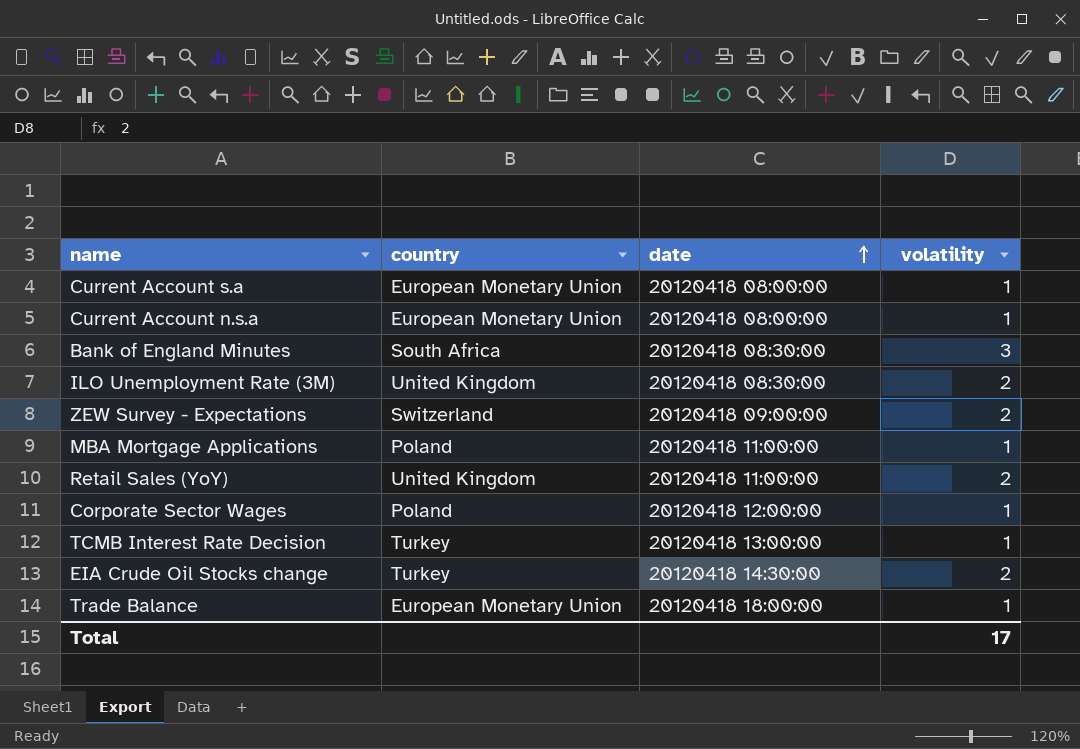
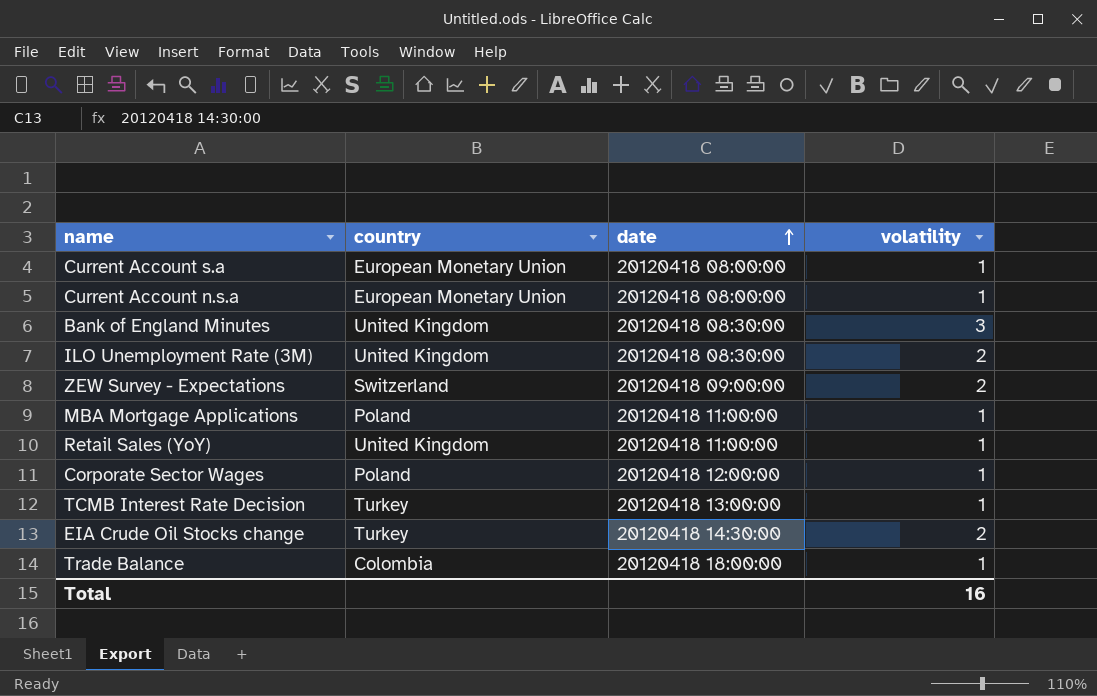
Bank of England Minutes | country: South Africa -> United Kingdom
Retail Sales (YoY) | volatility: 2 -> 1
Trade Balance | country: European Monetary Union -> Colombia
Total | volatility: 17 -> 16

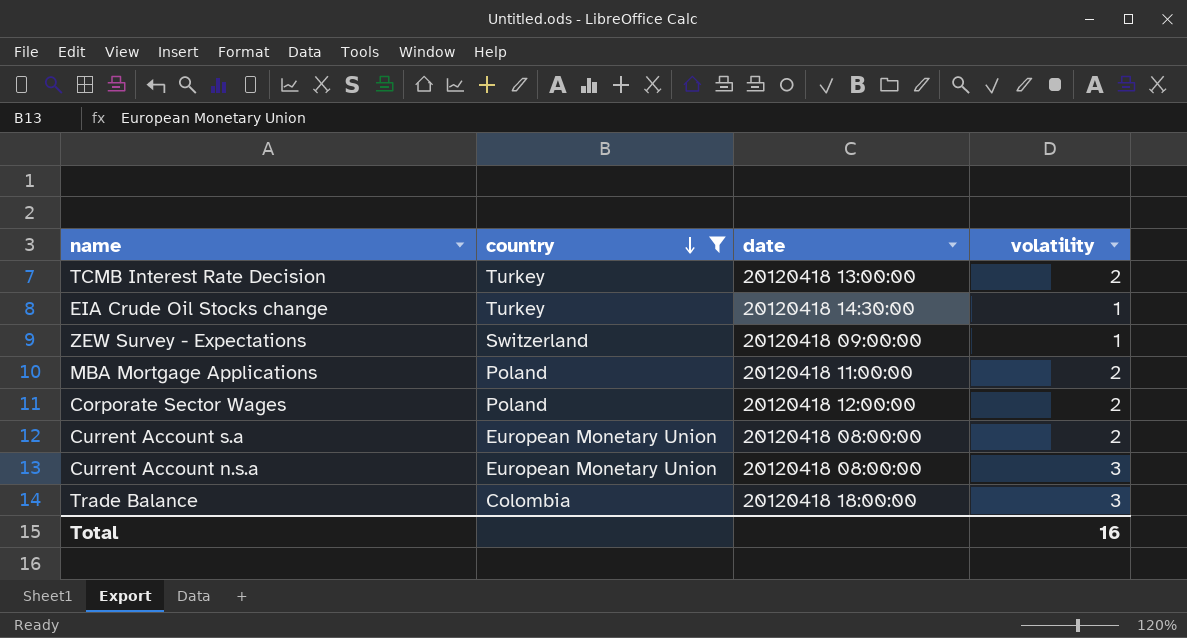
filter: none -> country != United Kingdom
row order: date ascending -> country descending
TCMB Interest Rate Decision | volatility: 1 -> 2
EIA Crude Oil Stocks change | volatility: 2 -> 1
ZEW Survey - Expectations | volatility: 2 -> 1
MBA Mortgage Applications | volatility: 1 -> 2
Corporate Sector Wages | volatility: 1 -> 2
Current Account s.a | volatility: 1 -> 2
Current Account n.s.a | volatility: 1 -> 3
Trade Balance | volatility: 1 -> 3

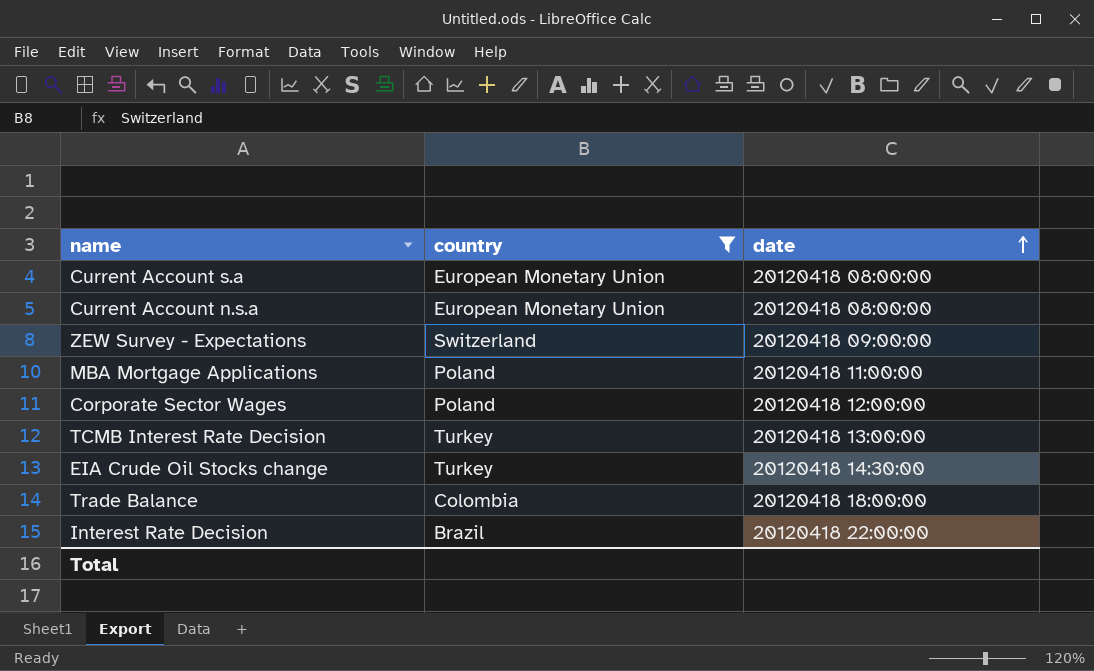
row order: country descending -> date ascending
column volatility | position: 4 -> none
row Interest Rate Decision: none -> Brazil | 20120418 22:00:00

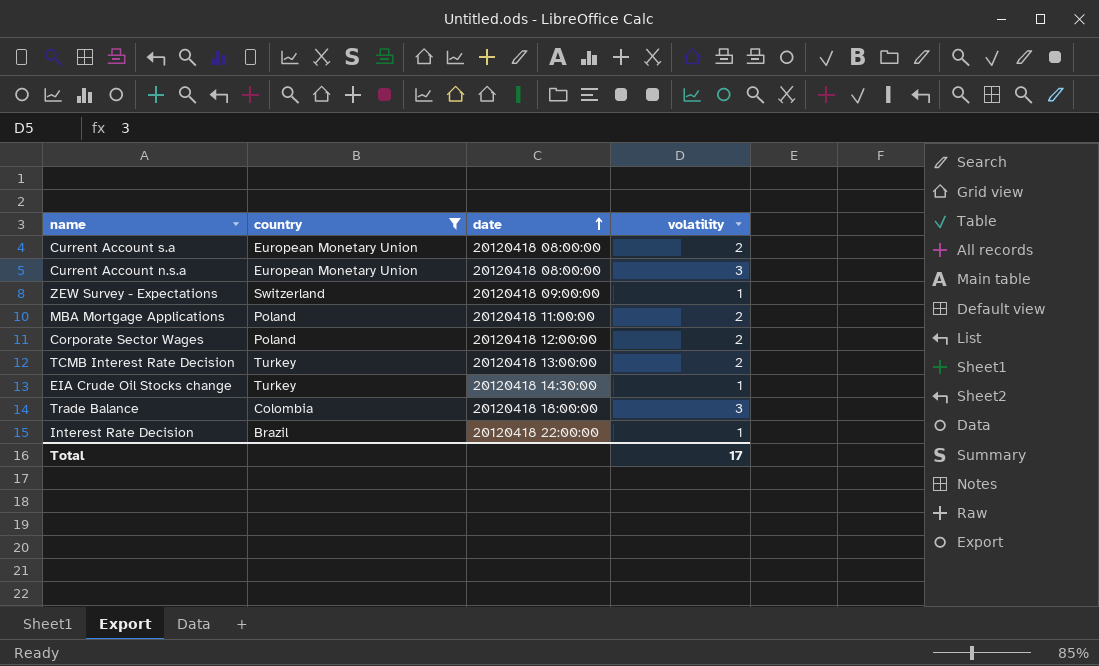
column volatility | position: none -> 4

